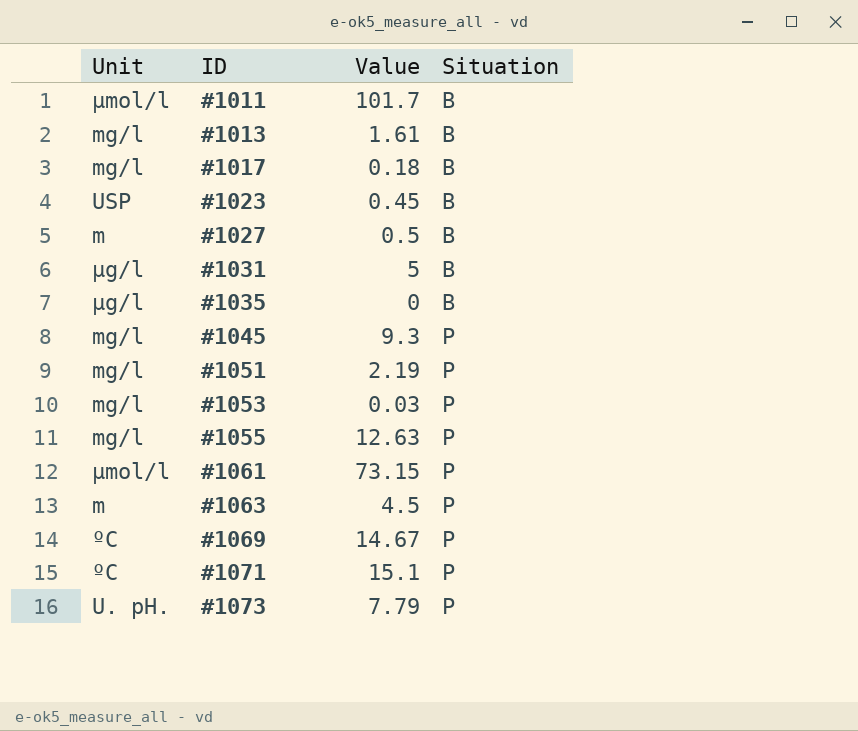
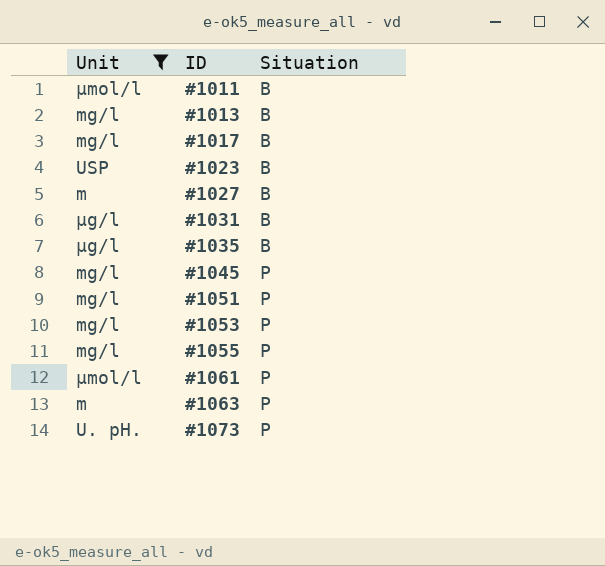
filter: none -> Unit != ºC
column Value | position: 3 -> none

